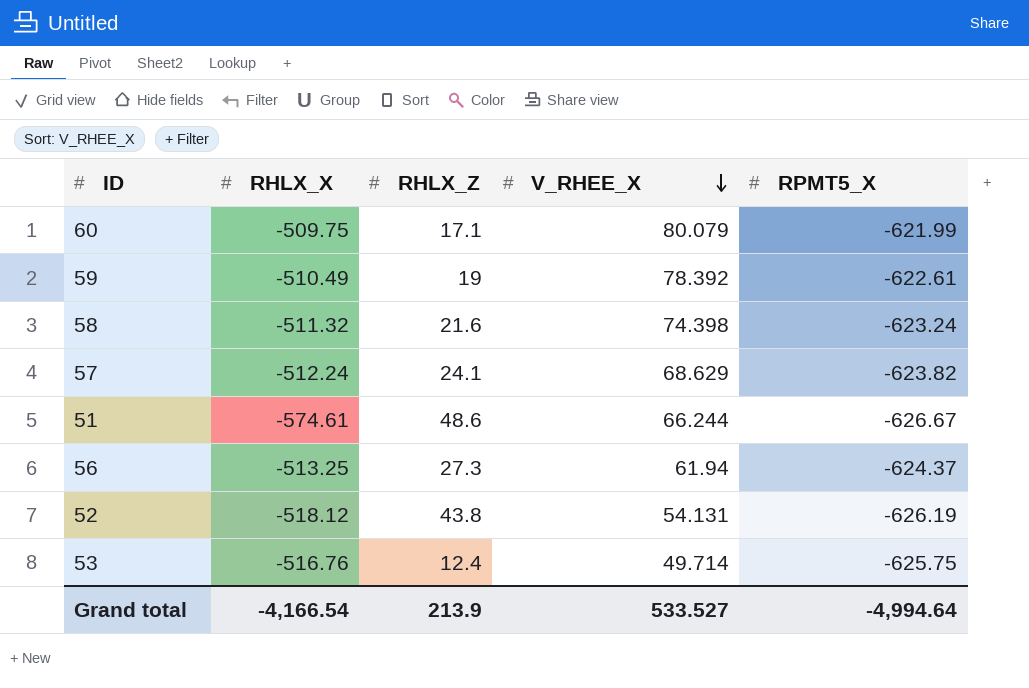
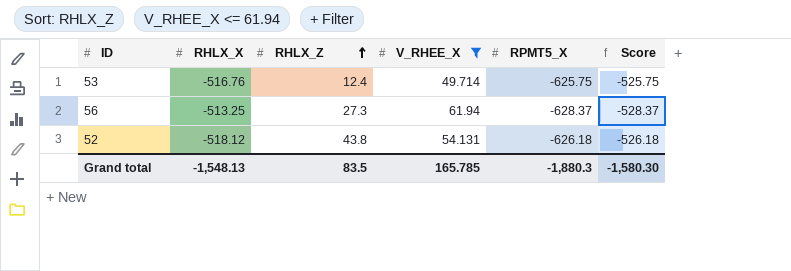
filter: none -> V_RHEE_X <= 61.94
row order: V_RHEE_X descending -> RHLX_Z ascending
column Score | formula: none -> [RPMT5_X] + 100
56 | RPMT5_X: -624.37 -> -628.37
52 | RPMT5_X: -626.19 -> -626.18
Grand total | RHLX_X: -4,166.54 -> -1,548.13
Grand total | RHLX_Z: 213.9 -> 83.5
Grand total | V_RHEE_X: 533.527 -> 165.785
Grand total | RPMT5_X: -4,994.64 -> -1,880.3

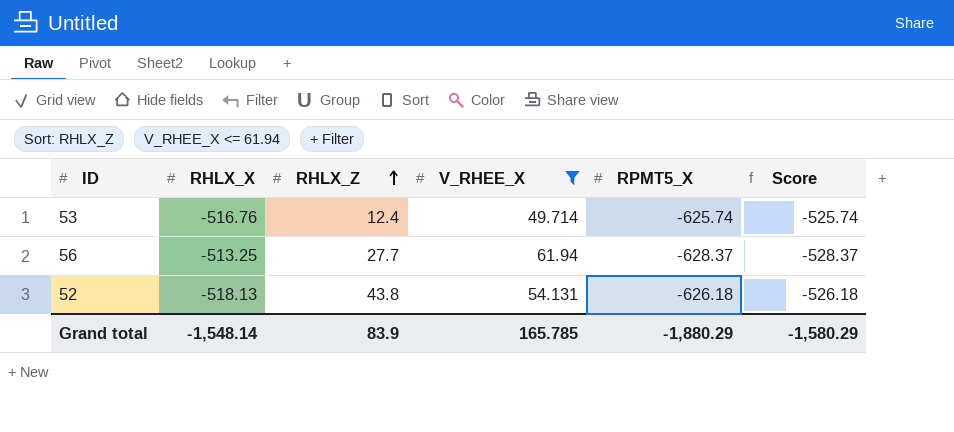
53 | RPMT5_X: -625.75 -> -625.74
53 | Score: -525.75 -> -525.74
56 | RHLX_Z: 27.3 -> 27.7
52 | RHLX_X: -518.12 -> -518.13
Grand total | RHLX_X: -1,548.13 -> -1,548.14
Grand total | RHLX_Z: 83.5 -> 83.9
Grand total | RPMT5_X: -1,880.3 -> -1,880.29
Grand total | Score: -1,580.30 -> -1,580.29

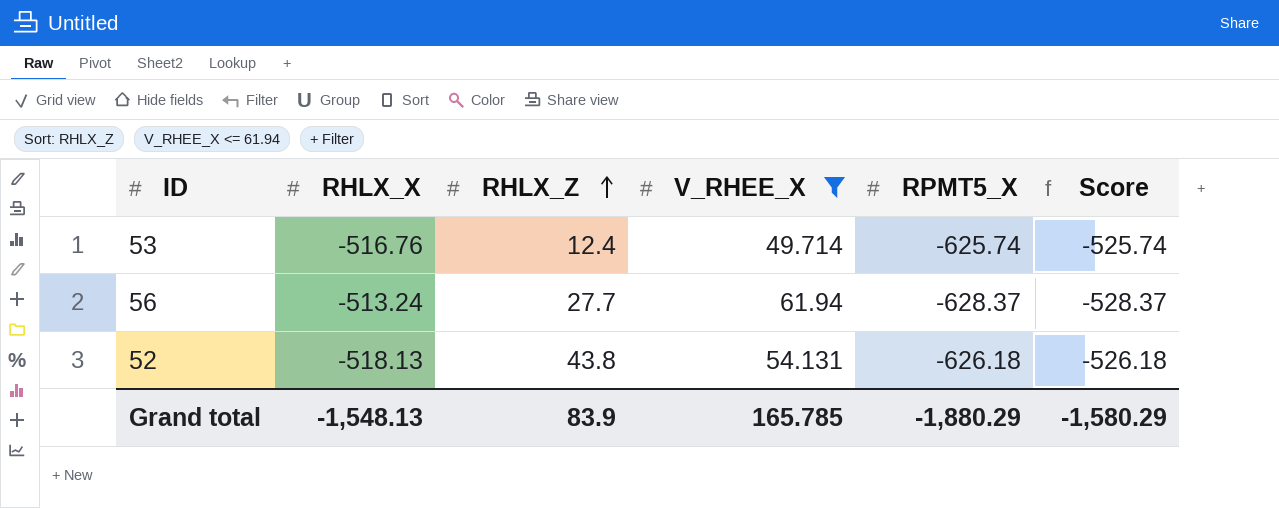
56 | RHLX_X: -513.25 -> -513.24
Grand total | RHLX_X: -1,548.14 -> -1,548.13

